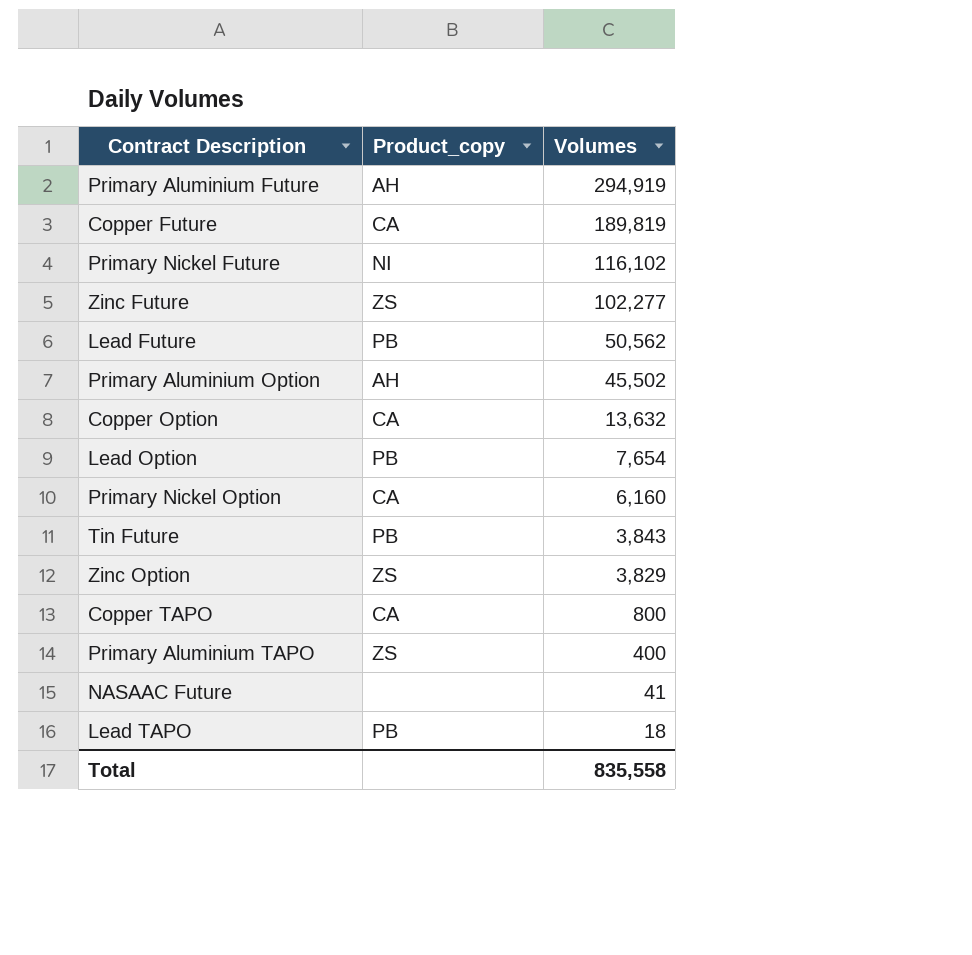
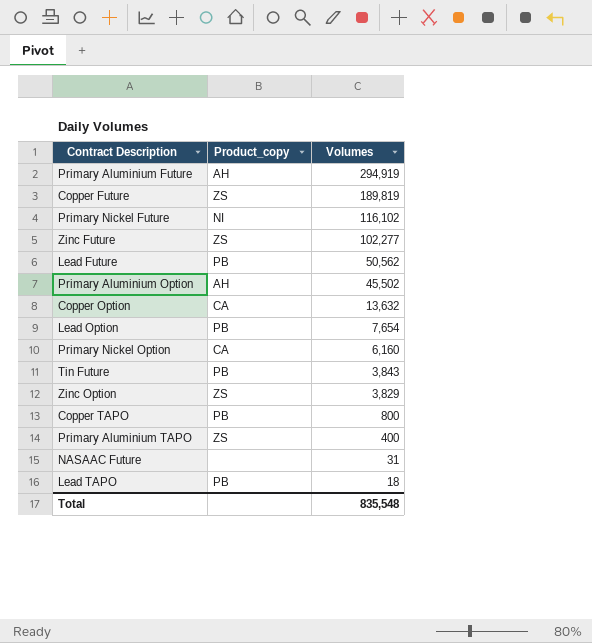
Copper Future | Product_copy: CA -> ZS
Copper TAPO | Product_copy: CA -> PB
NASAAC Future | Volumes: 41 -> 31
Total | Volumes: 835,558 -> 835,548

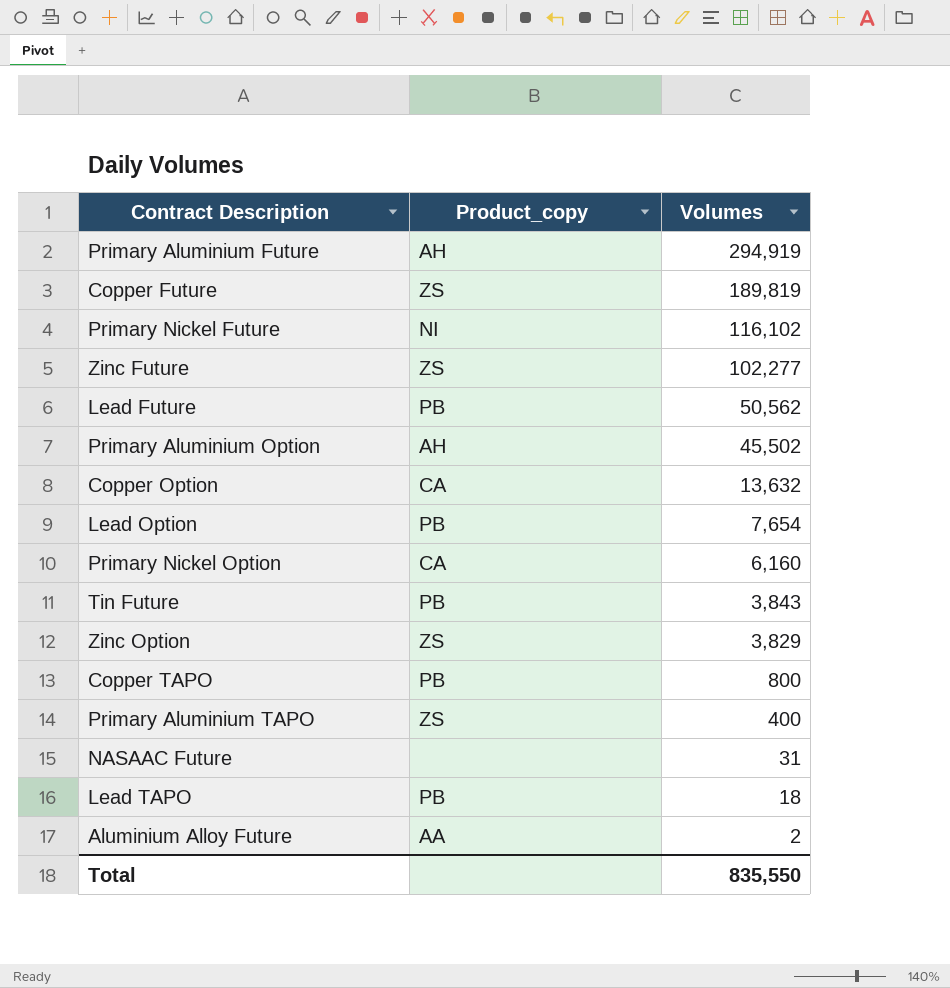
row Aluminium Alloy Future: none -> AA | 2
Total | Volumes: 835,548 -> 835,550

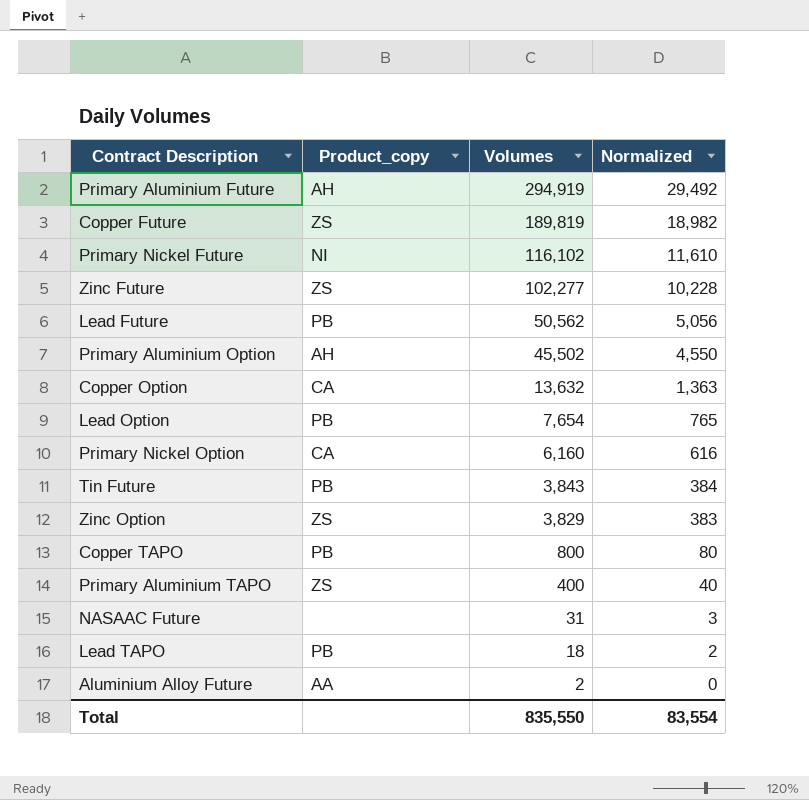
column Normalized | formula: none -> [Volumes] * 0.1

